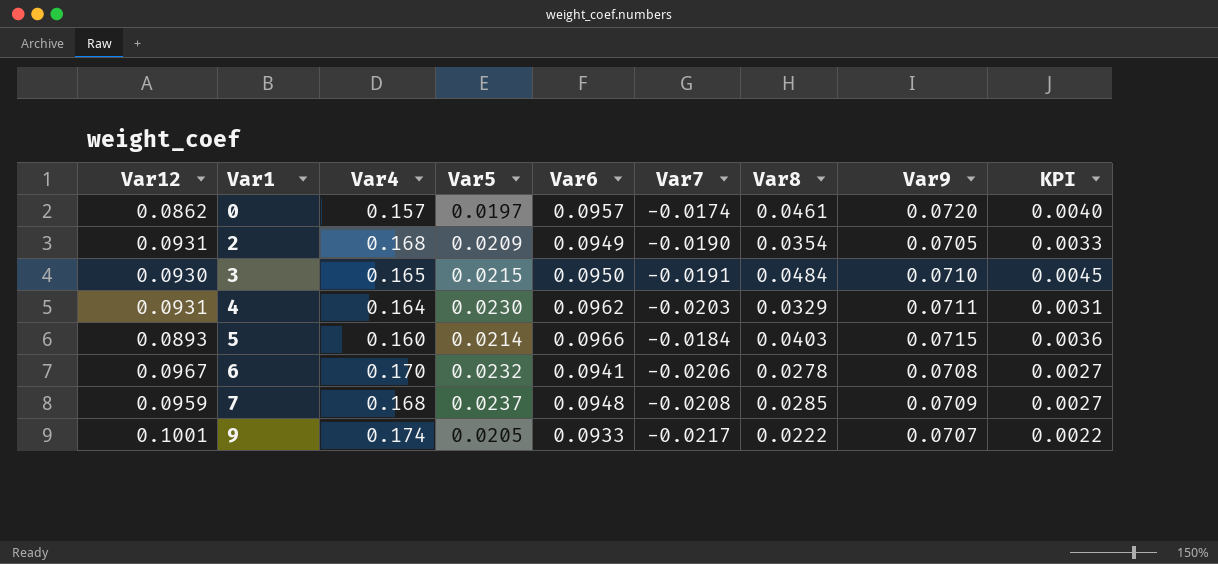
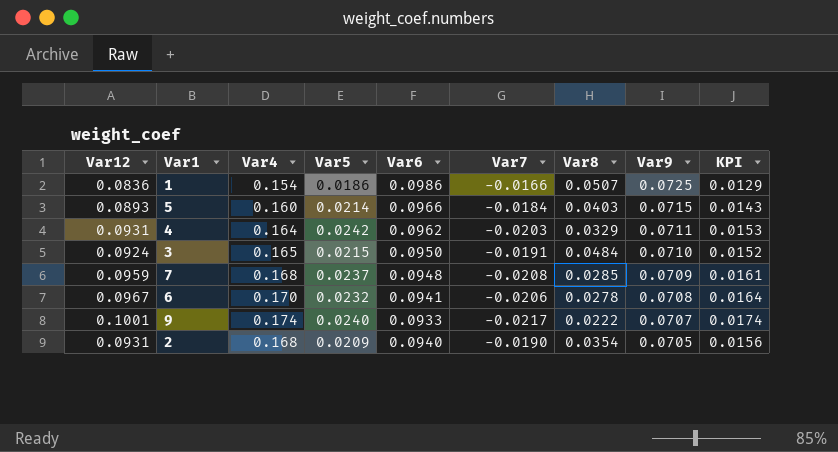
row order: Var1 ascending -> Var9 descending
column KPI | formula: [Var12] * [Var8] -> [Var12] * [Var4]
row 0: 0.0862 | 0.157 | 0.0197 | 0.0957 | -0.0174 | 0.0461 | 0.0720 | 0.0040 -> none
row 1: none -> 0.0836 | 0.154 | 0.0186 | 0.0986 | -0.0166 | 0.0507 | 0.0725 | 0.0129
4 | Var5: 0.0230 -> 0.0242
3 | Var12: 0.0930 -> 0.0924
9 | Var5: 0.0205 -> 0.0240
2 | Var6: 0.0949 -> 0.0940

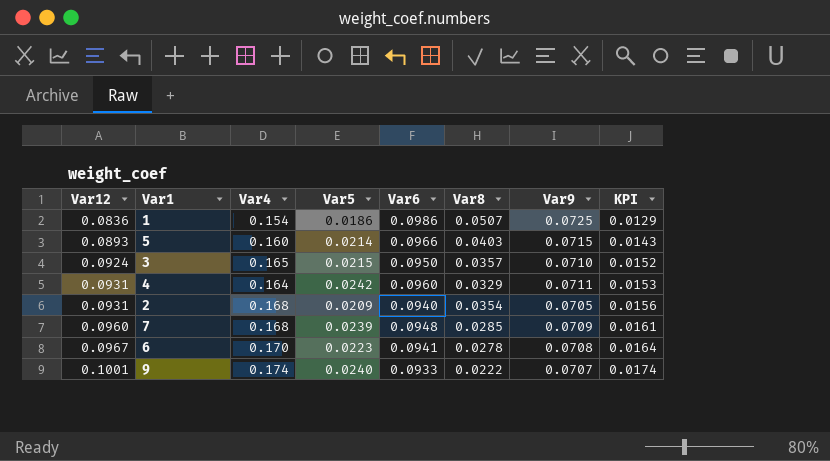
row order: Var9 descending -> Var12 ascending
column Var7 | position: 6 -> none
3 | Var8: 0.0484 -> 0.0357
4 | Var6: 0.0962 -> 0.0960
7 | Var12: 0.0959 -> 0.0960
7 | Var5: 0.0237 -> 0.0239
6 | Var5: 0.0232 -> 0.0223

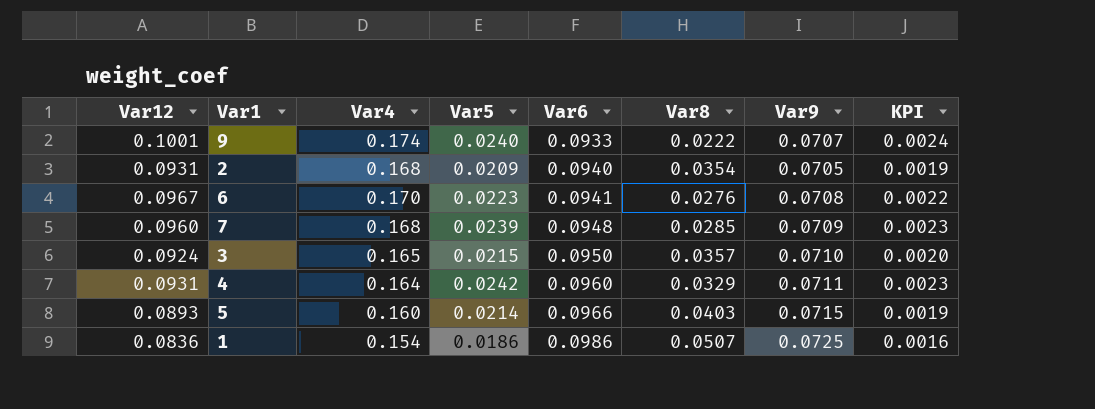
row order: Var12 ascending -> Var6 ascending
column KPI | formula: [Var12] * [Var4] -> [Var12] * [Var5]
6 | Var8: 0.0278 -> 0.0276

